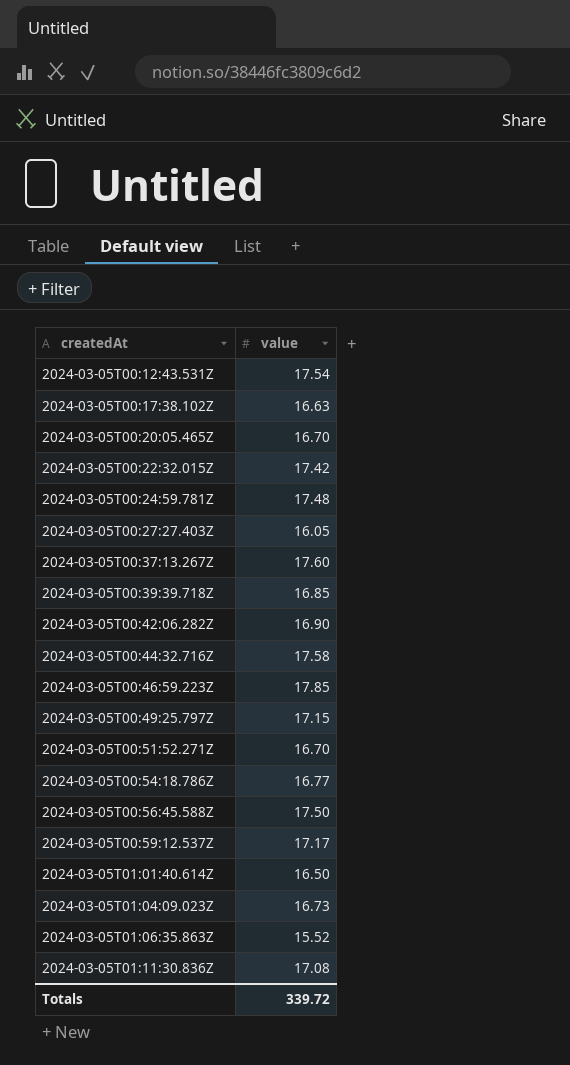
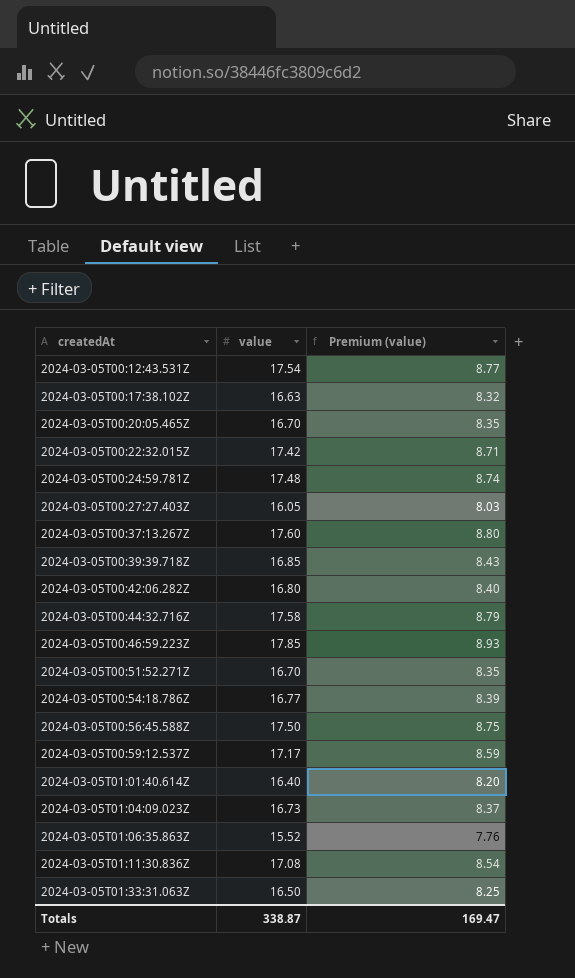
column Premium (value) | formula: none -> [value] * 0.5
row 2024-03-05T00:49:25.797Z: 17.15 -> none
2024-03-05T00:42:06.282Z | value: 16.90 -> 16.80
2024-03-05T01:01:40.614Z | value: 16.50 -> 16.40
row 2024-03-05T01:33:31.063Z: none -> 16.50 | 8.25
Totals | value: 339.72 -> 338.87

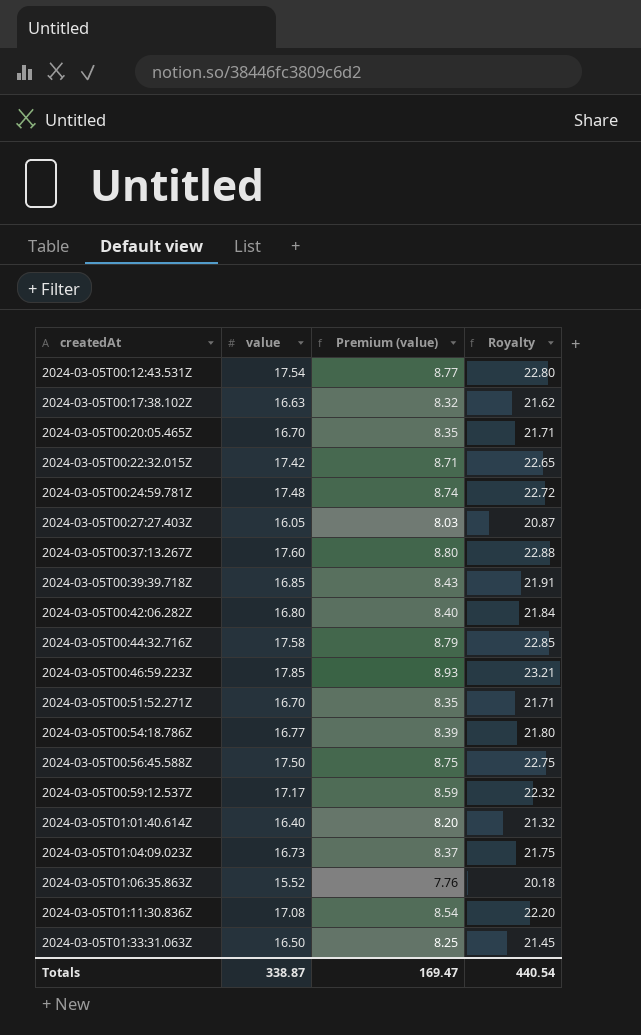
column Royalty | formula: none -> [value] * 1.3

